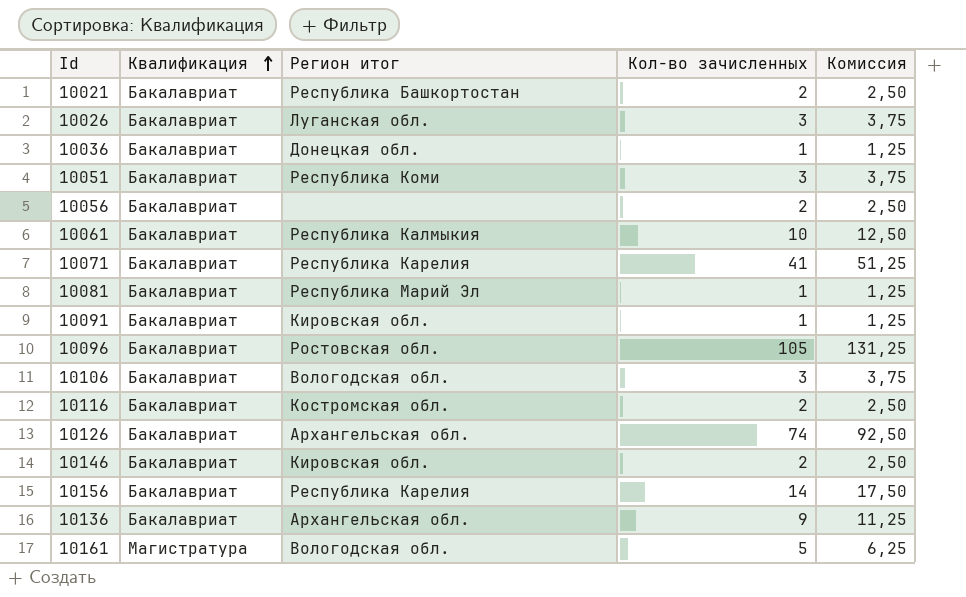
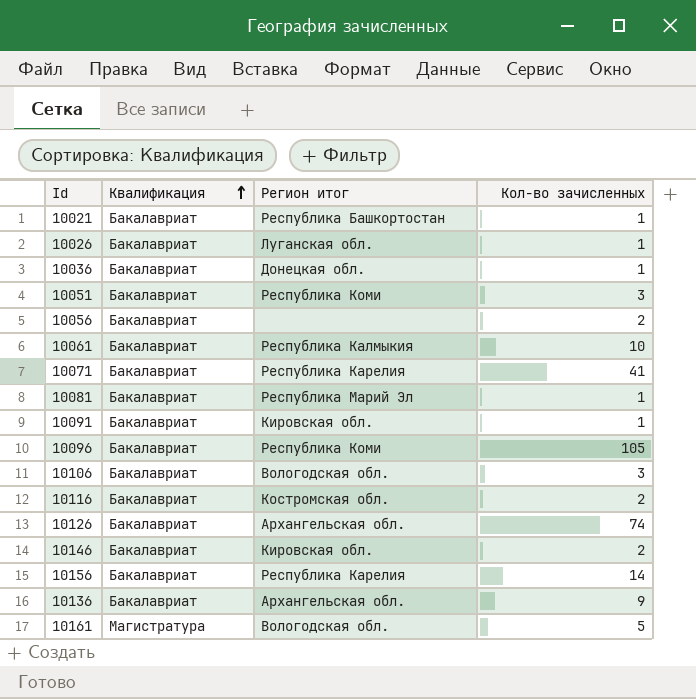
column Комиссия | formula: [Кол-во зачисленных] * 1,25 -> none
10021 | Кол-во зачисленных: 2 -> 1
10026 | Кол-во зачисленных: 3 -> 1
10096 | Регион итог: Ростовская обл. -> Республика Коми

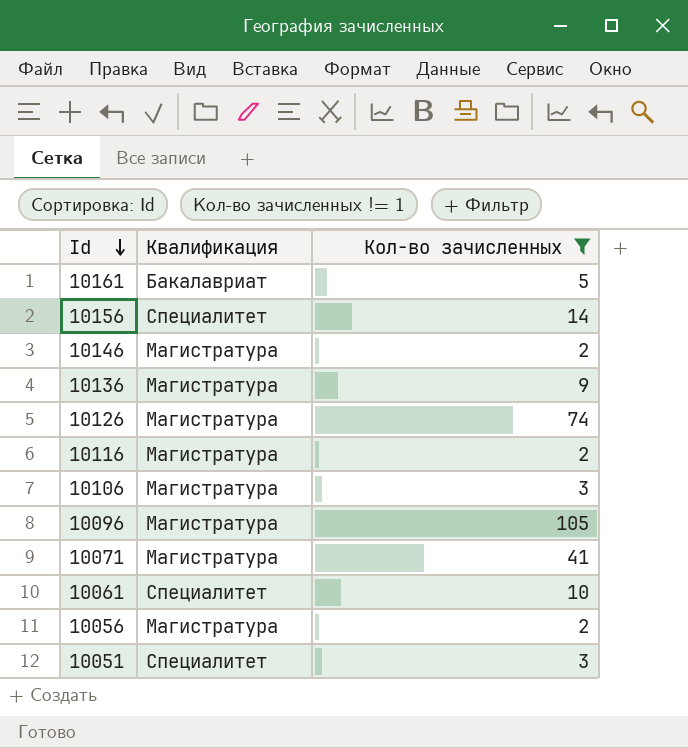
filter: none -> Кол-во зачисленных != 1
row order: Квалификация ascending -> Id descending
column Регион итог | position: 3 -> none
10161 | Квалификация: Магистратура -> Бакалавриат
10156 | Квалификация: Бакалавриат -> Специалитет
10146 | Квалификация: Бакалавриат -> Магистратура
10136 | Квалификация: Бакалавриат -> Магистратура
10126 | Квалификация: Бакалавриат -> Магистратура
10116 | Квалификация: Бакалавриат -> Магистратура
10106 | Квалификация: Бакалавриат -> Магистратура
10096 | Квалификация: Бакалавриат -> Магистратура
10071 | Квалификация: Бакалавриат -> Магистратура
10061 | Квалификация: Бакалавриат -> Специалитет
10056 | Квалификация: Бакалавриат -> Магистратура
10051 | Квалификация: Бакалавриат -> Специалитет

